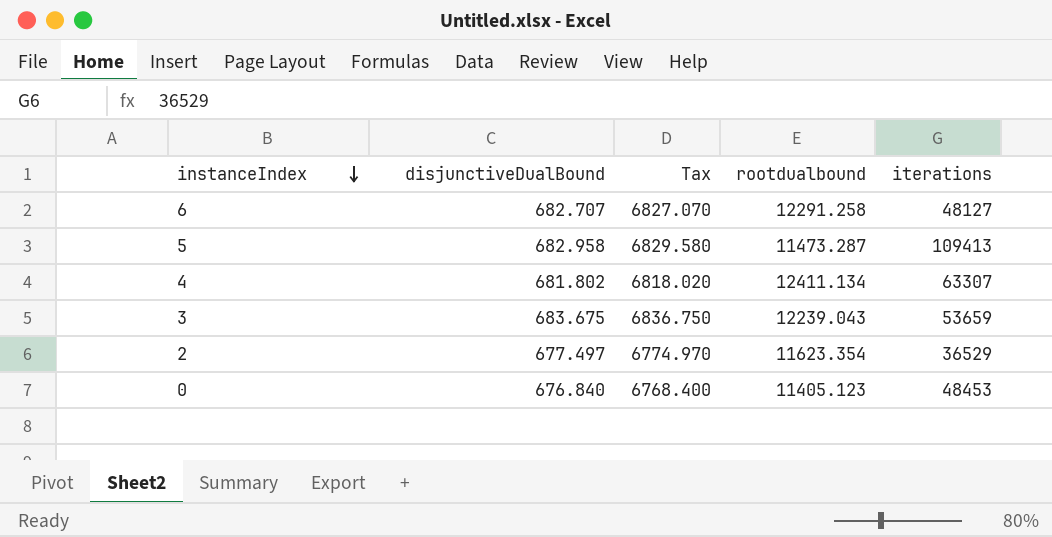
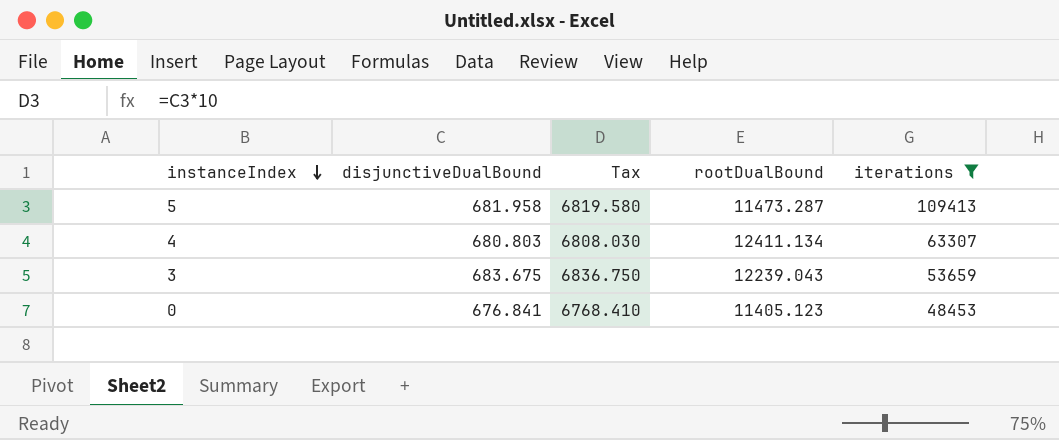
filter: none -> iterations >= 48453
column name: rootdualbound -> rootDualBound
5 | disjunctiveDualBound: 682.958 -> 681.958
5 | Tax: 6829.580 -> 6819.580
4 | disjunctiveDualBound: 681.802 -> 680.803
4 | Tax: 6818.020 -> 6808.030
0 | disjunctiveDualBound: 676.840 -> 676.841
0 | Tax: 6768.400 -> 6768.410

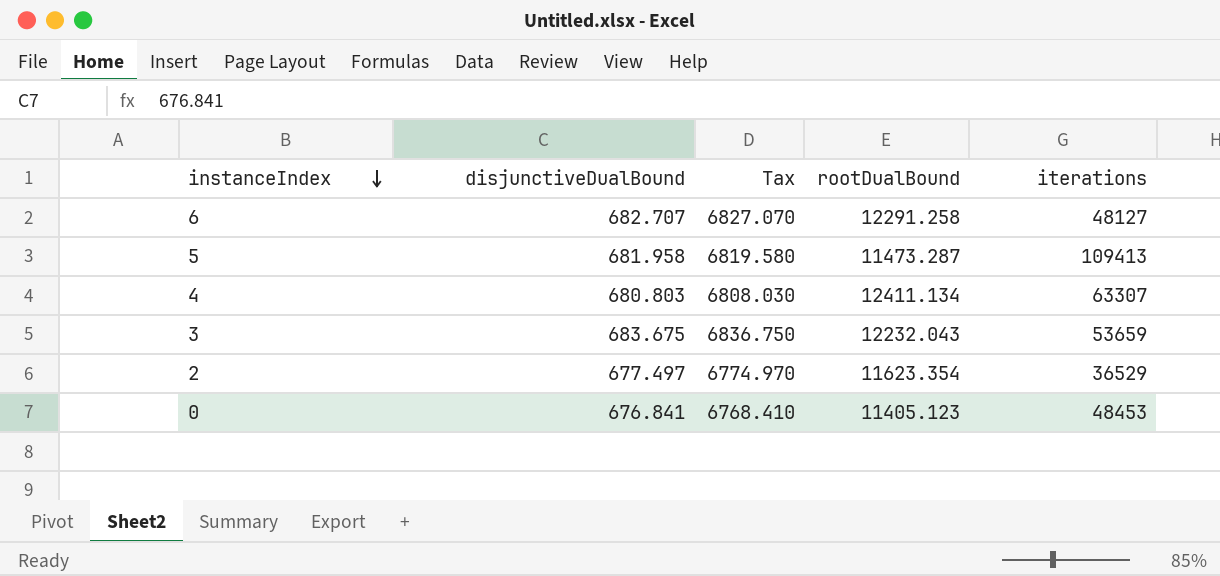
filter: iterations >= 48453 -> none
3 | rootDualBound: 12239.043 -> 12232.043

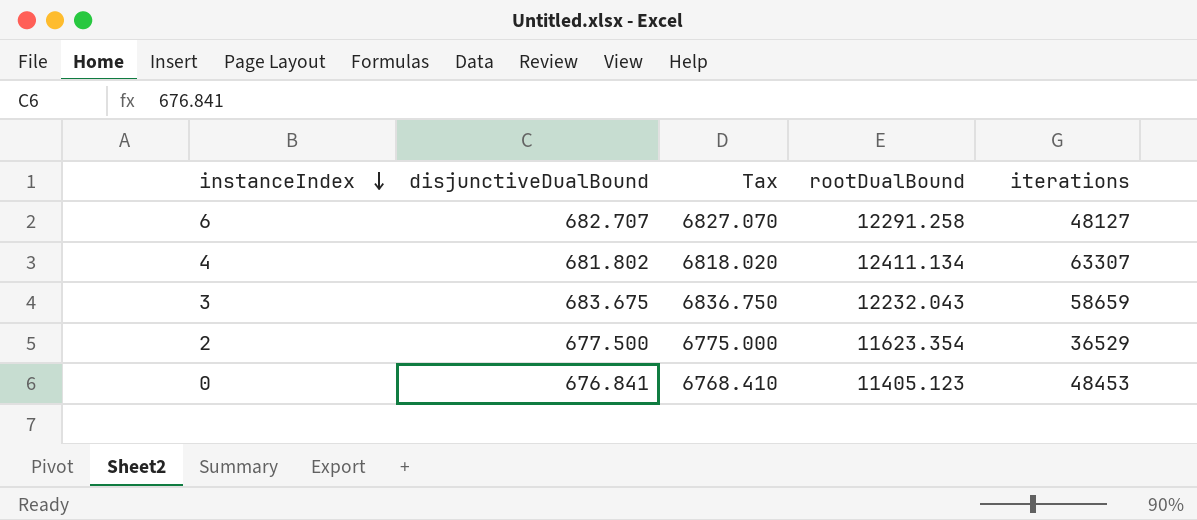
row 5: 681.958 | 6819.580 | 11473.287 | 109413 -> none
4 | disjunctiveDualBound: 680.803 -> 681.802
4 | Tax: 6808.030 -> 6818.020
3 | iterations: 53659 -> 58659
2 | disjunctiveDualBound: 677.497 -> 677.500
2 | Tax: 6774.970 -> 6775.000

